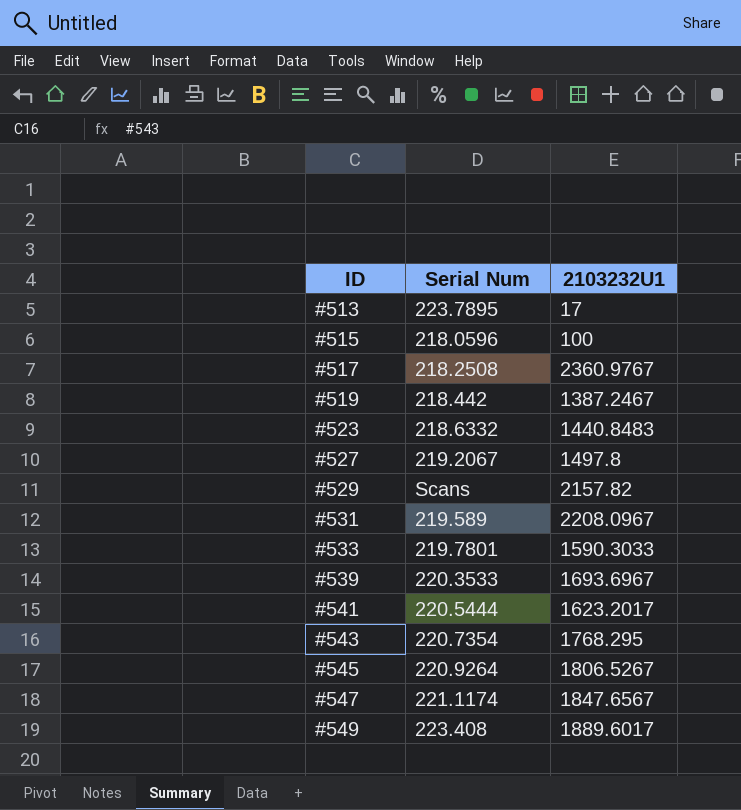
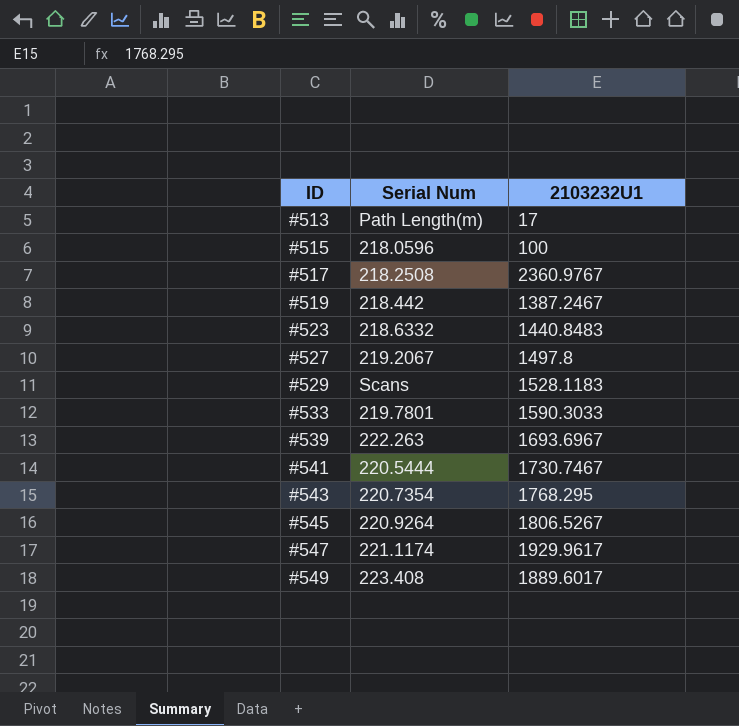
row #531: 219.589 | 2208.0967 -> none
#513 | Serial Num: 223.7895 -> Path Length(m)
#529 | 2103232U1: 2157.82 -> 1528.1183
#539 | Serial Num: 220.3533 -> 222.263
#541 | 2103232U1: 1623.2017 -> 1730.7467
#547 | 2103232U1: 1847.6567 -> 1929.9617

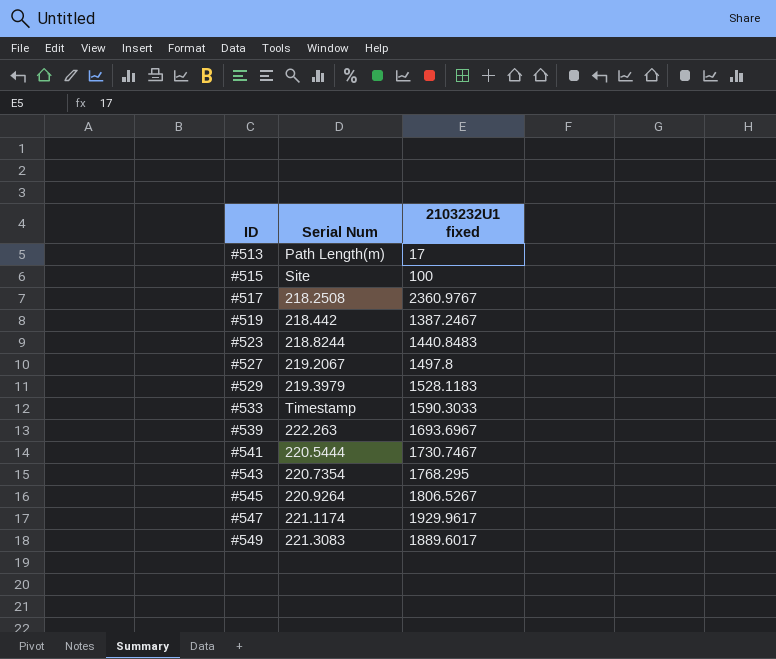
column name: 2103232U1 -> 2103232U1 fixed
#515 | Serial Num: 218.0596 -> Site
#523 | Serial Num: 218.6332 -> 218.8244
#529 | Serial Num: Scans -> 219.3979
#533 | Serial Num: 219.7801 -> Timestamp
#549 | Serial Num: 223.408 -> 221.3083

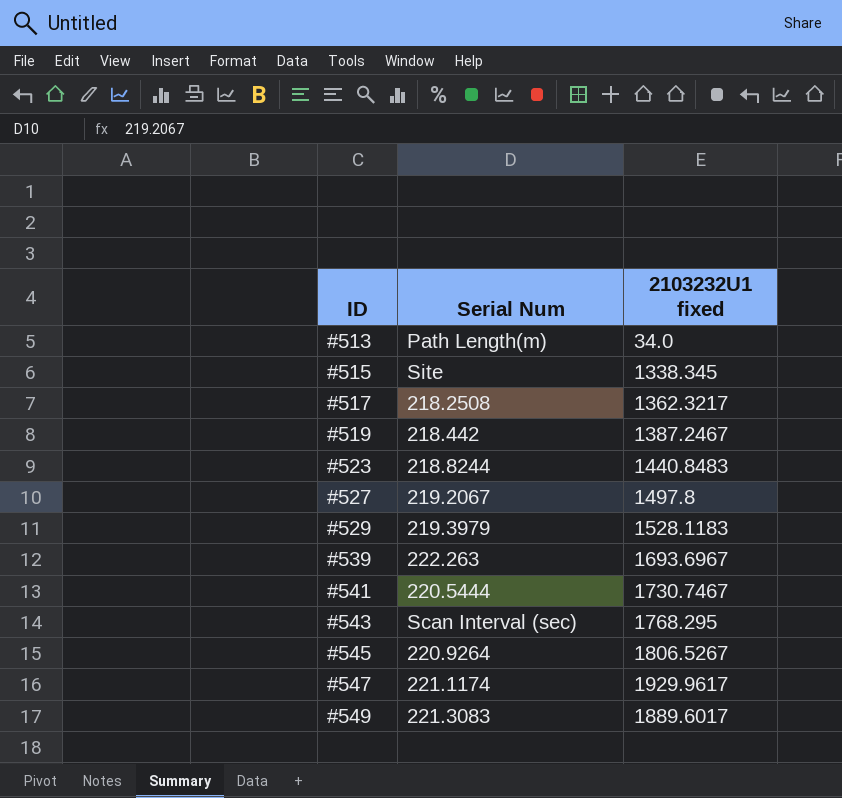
row #533: Timestamp | 1590.3033 -> none
#513 | 2103232U1 fixed: 17 -> 34.0
#515 | 2103232U1 fixed: 100 -> 1338.345
#517 | 2103232U1 fixed: 2360.9767 -> 1362.3217
#543 | Serial Num: 220.7354 -> Scan Interval (sec)

